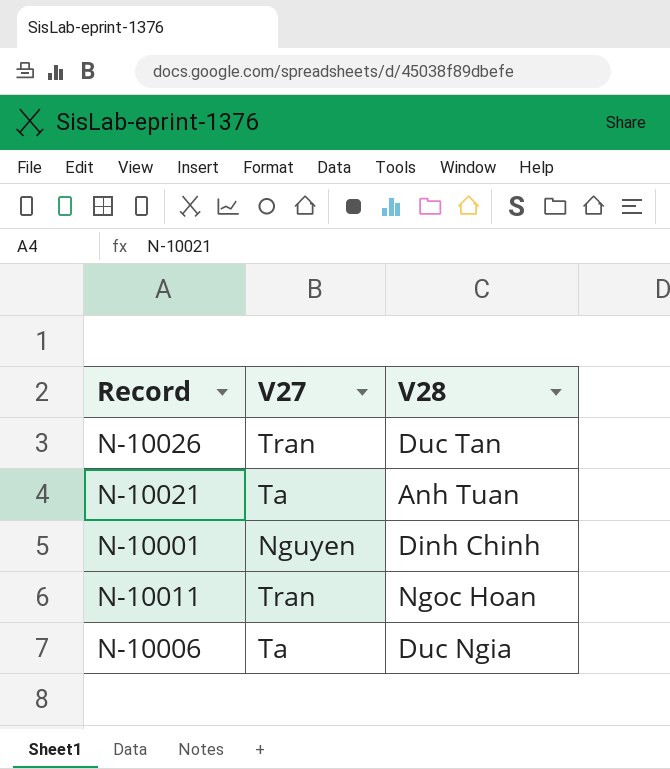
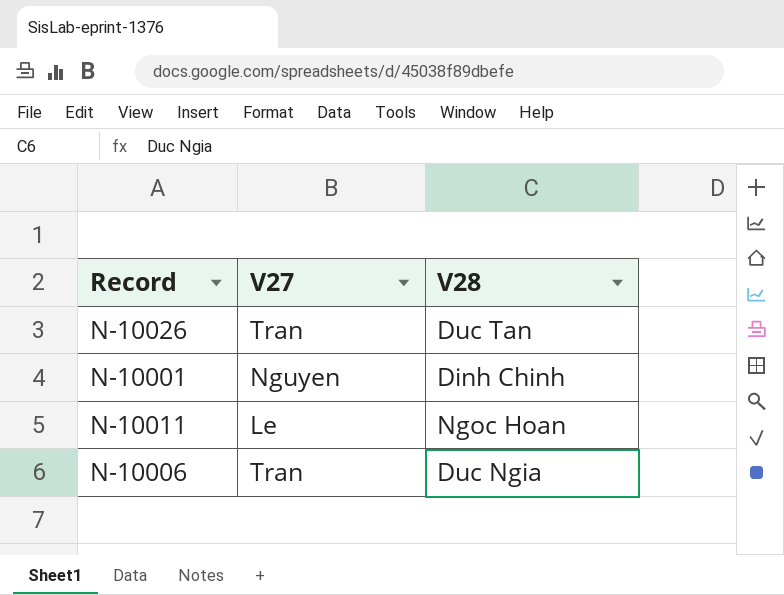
row N-10021: Ta | Anh Tuan -> none
N-10011 | V27: Tran -> Le
N-10006 | V27: Ta -> Tran

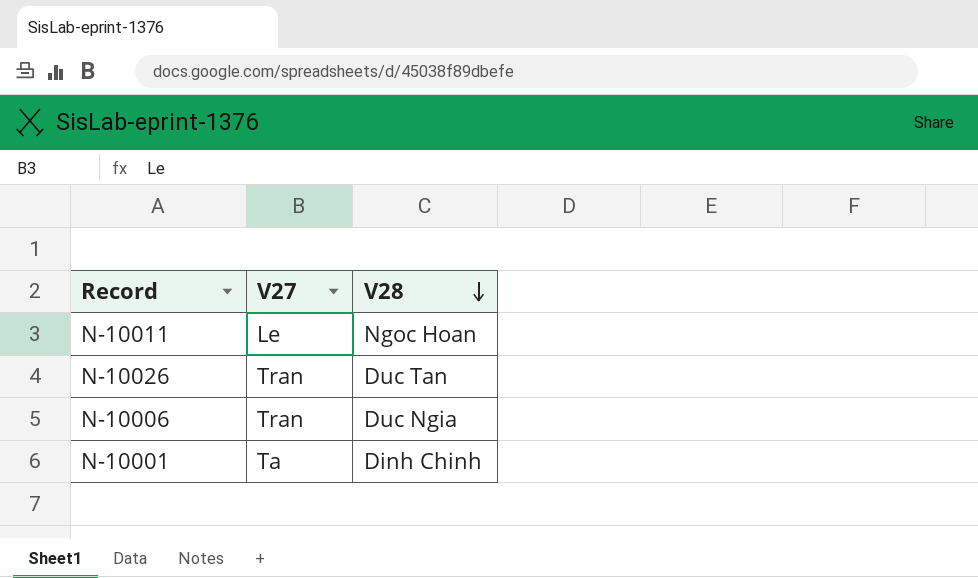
row order: none -> V28 descending
N-10001 | V27: Nguyen -> Ta

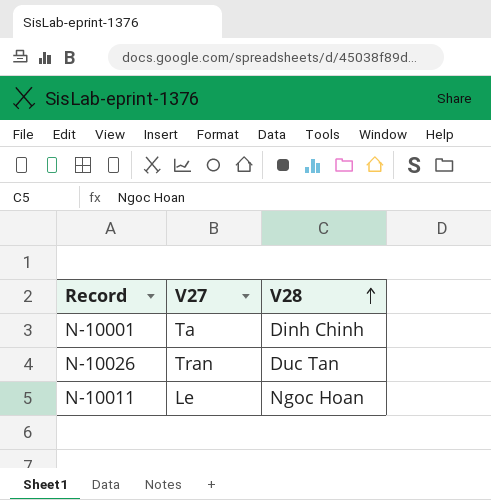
row order: V28 descending -> V28 ascending
row N-10006: Tran | Duc Ngia -> none

